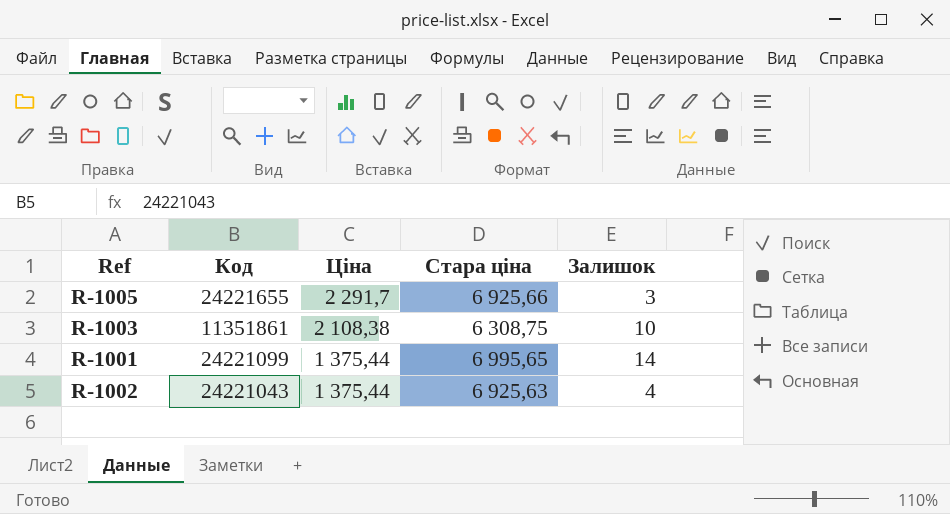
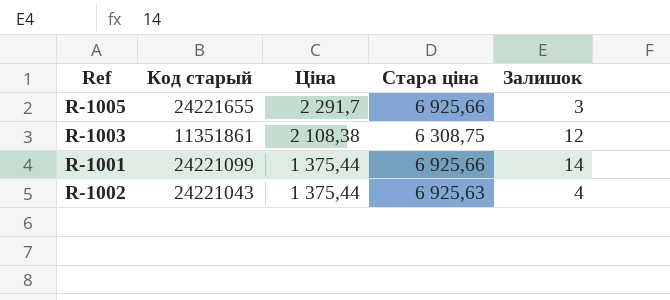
column name: Код -> Код старый
R-1003 | Залишок: 10 -> 12
R-1001 | Стара ціна: 6 995,65 -> 6 925,66

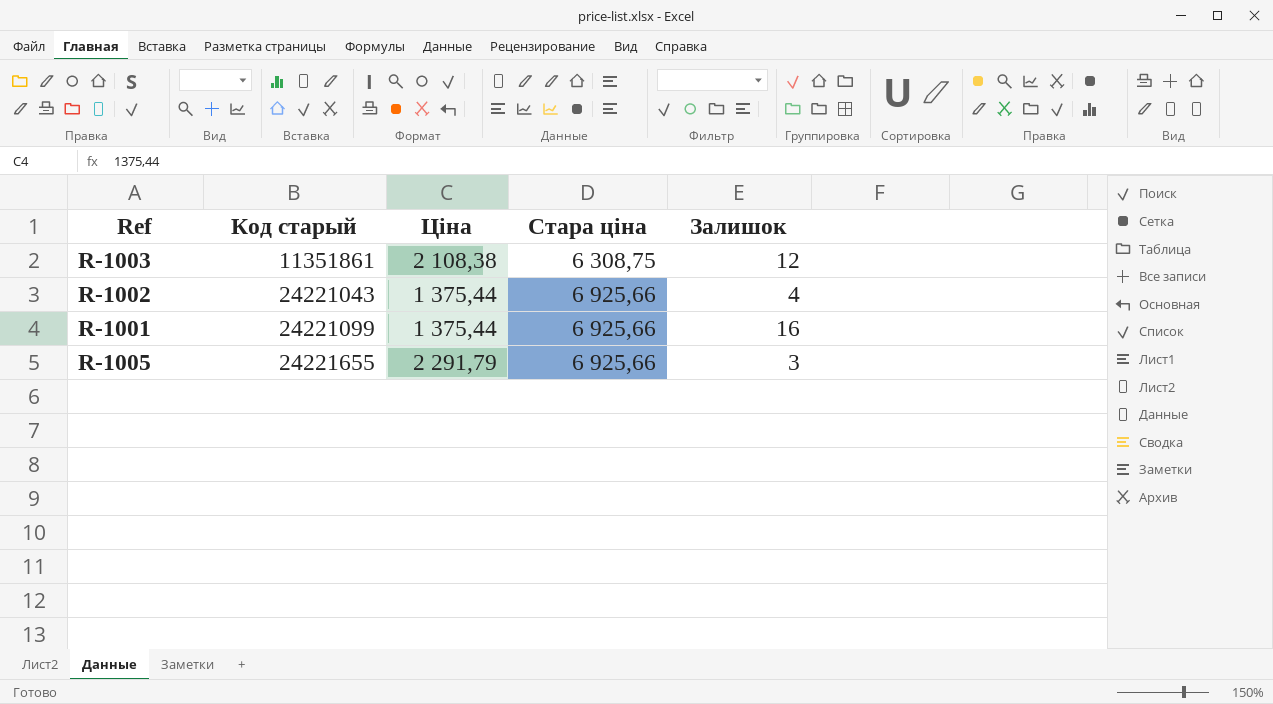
row order: Ціна descending -> Код старый ascending
R-1002 | Стара ціна: 6 925,63 -> 6 925,66
R-1001 | Залишок: 14 -> 16
R-1005 | Ціна: 2 291,7 -> 2 291,79

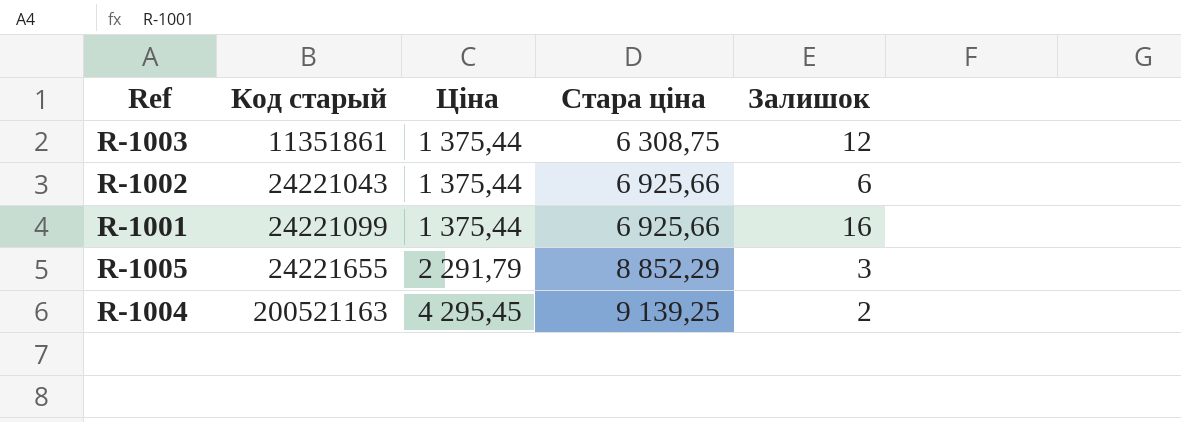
R-1003 | Ціна: 2 108,38 -> 1 375,44
R-1002 | Залишок: 4 -> 6
R-1005 | Стара ціна: 6 925,66 -> 8 852,29
row R-1004: none -> 200521163 | 4 295,45 | 9 139,25 | 2

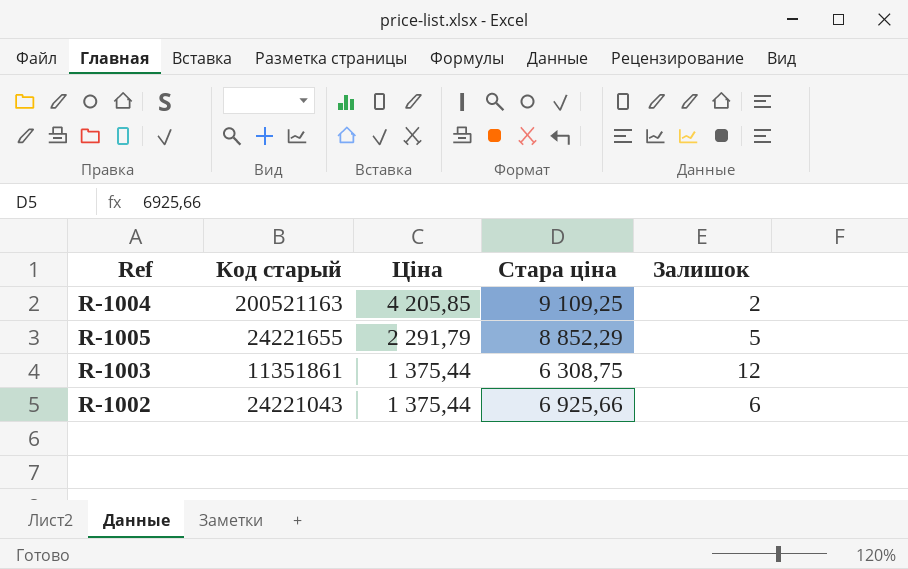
row order: Код старый ascending -> Ціна descending
row R-1001: 24221099 | 1 375,44 | 6 925,66 | 16 -> none
R-1004 | Ціна: 4 295,45 -> 4 205,85
R-1004 | Стара ціна: 9 139,25 -> 9 109,25
R-1005 | Залишок: 3 -> 5

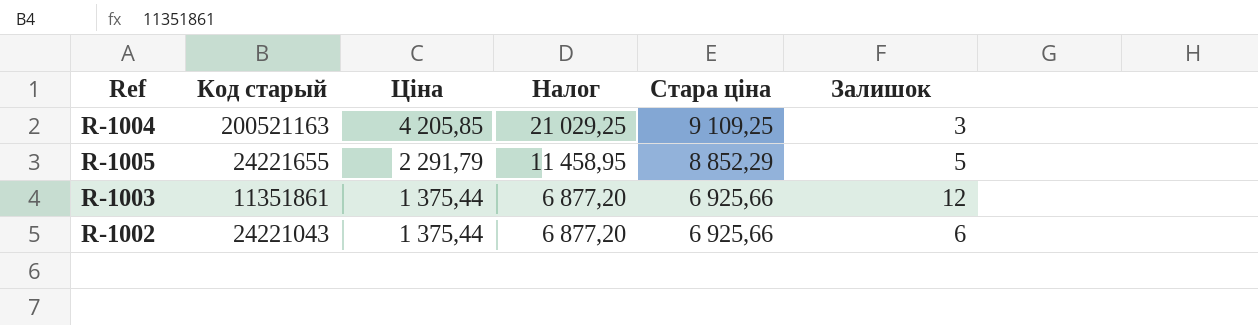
column Налог | formula: none -> [Ціна] * 5
R-1004 | Залишок: 2 -> 3
R-1003 | Стара ціна: 6 308,75 -> 6 925,66

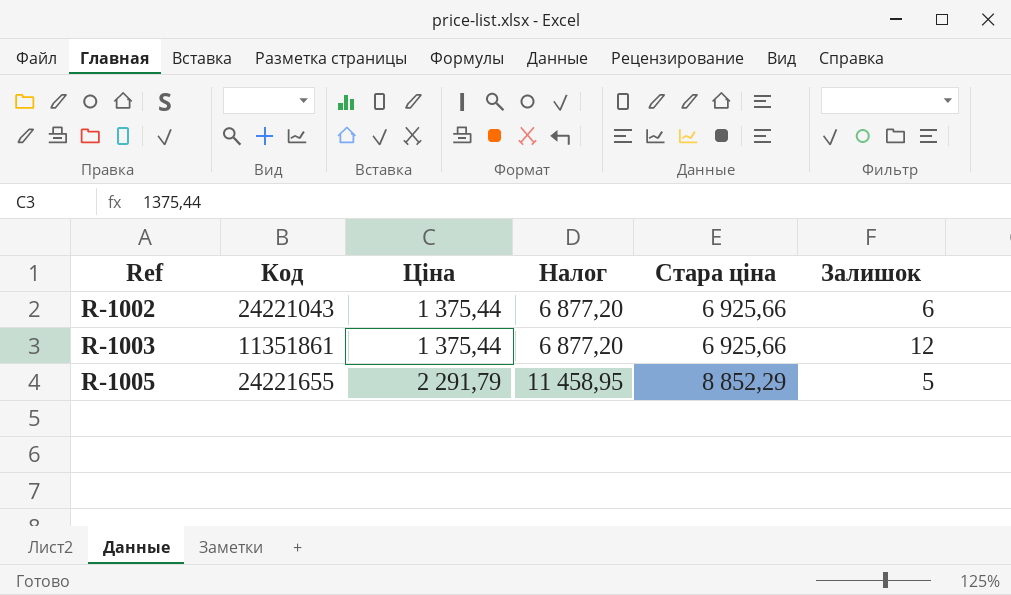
row order: Ціна descending -> Ref ascending
column name: Код старый -> Код
row R-1004: 200521163 | 4 205,85 | 21 029,25 | 9 109,25 | 3 -> none

